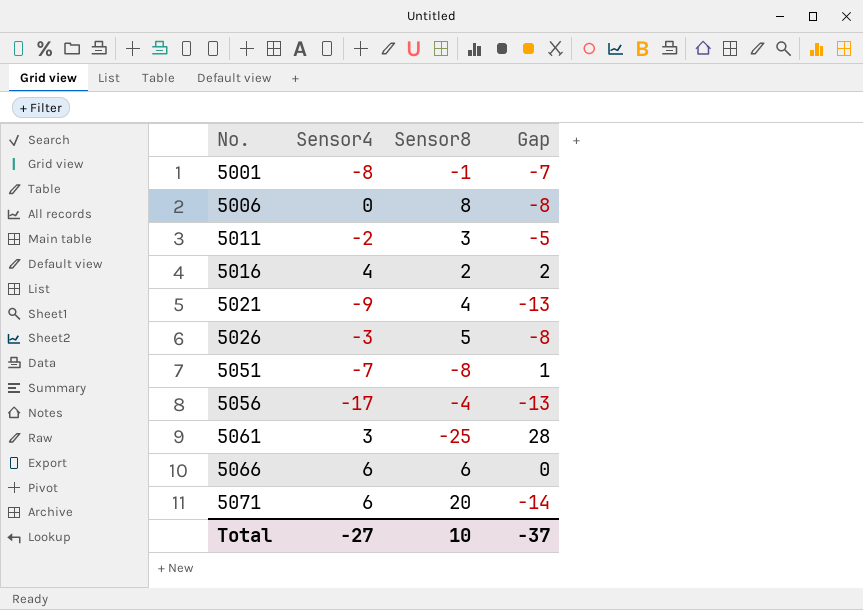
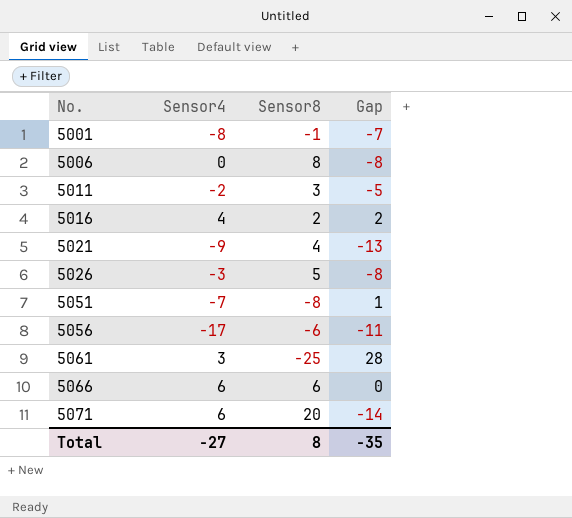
5056 | Sensor8: -4 -> -6
5056 | Gap: -13 -> -11
Total | Sensor8: 10 -> 8
Total | Gap: -37 -> -35

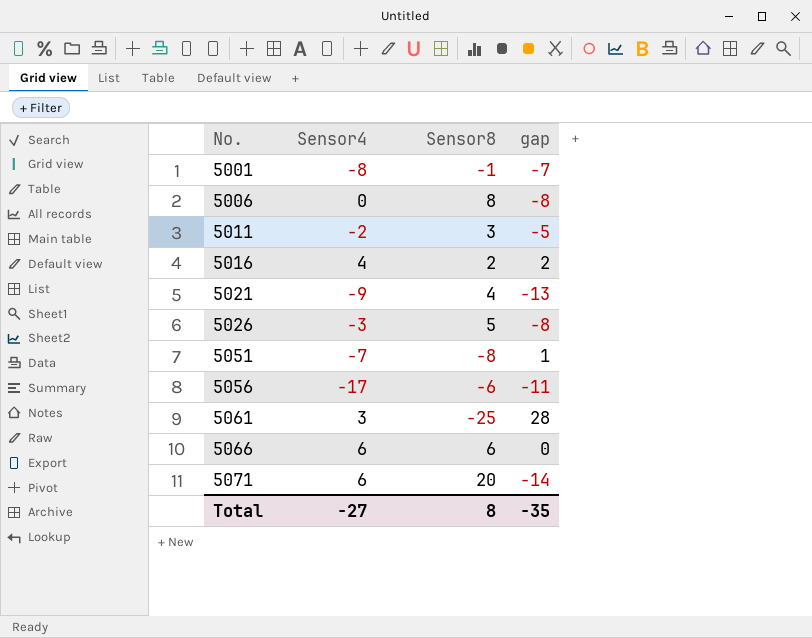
column name: Gap -> gap

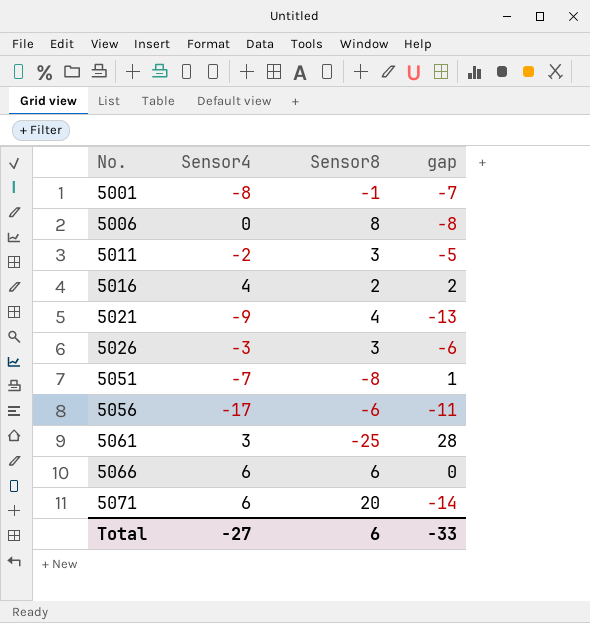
5026 | Sensor8: 5 -> 3
5026 | gap: -8 -> -6
Total | Sensor8: 8 -> 6
Total | gap: -35 -> -33

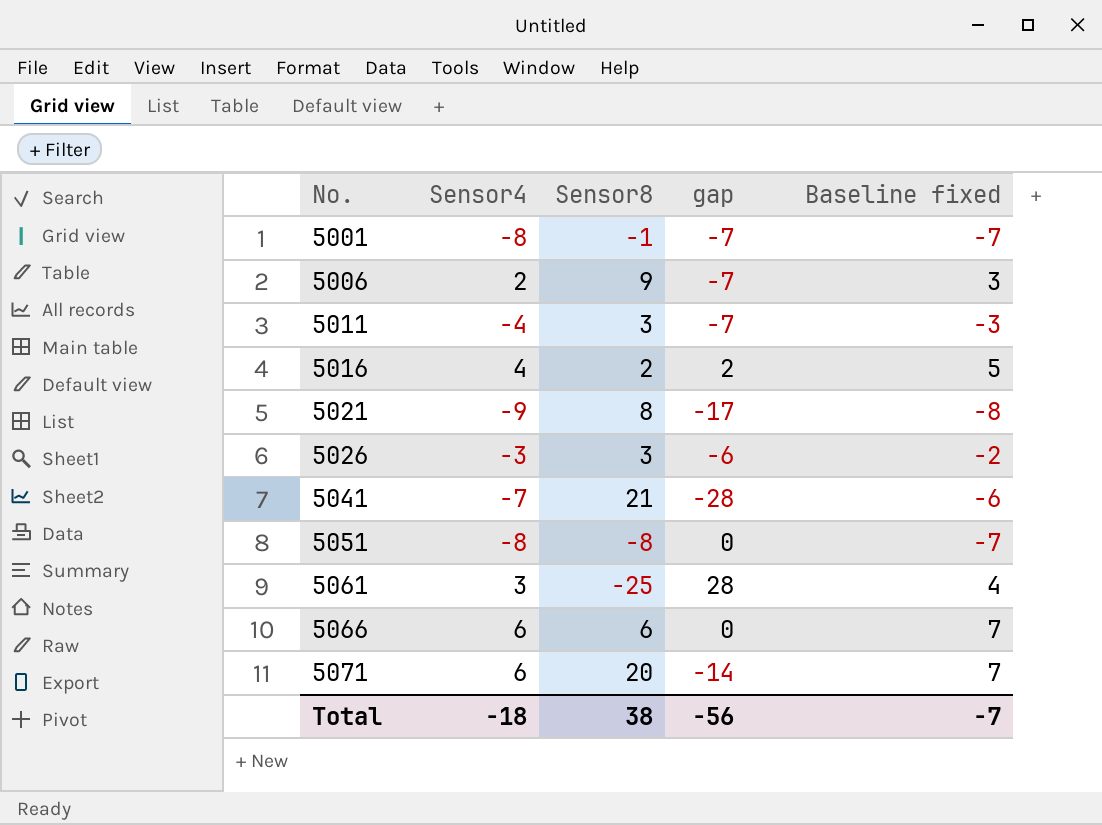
column Baseline fixed | formula: none -> [Sensor4] + 1
row 5056: -17 | -6 | -11 -> none
5006 | Sensor4: 0 -> 2
5006 | Sensor8: 8 -> 9
5006 | gap: -8 -> -7
5011 | Sensor4: -2 -> -4
5011 | gap: -5 -> -7
5021 | Sensor8: 4 -> 8
5021 | gap: -13 -> -17
row 5041: none -> -7 | 21 | -28 | -6
5051 | Sensor4: -7 -> -8
5051 | gap: 1 -> 0
Total | Sensor4: -27 -> -18
Total | Sensor8: 6 -> 38
Total | gap: -33 -> -56

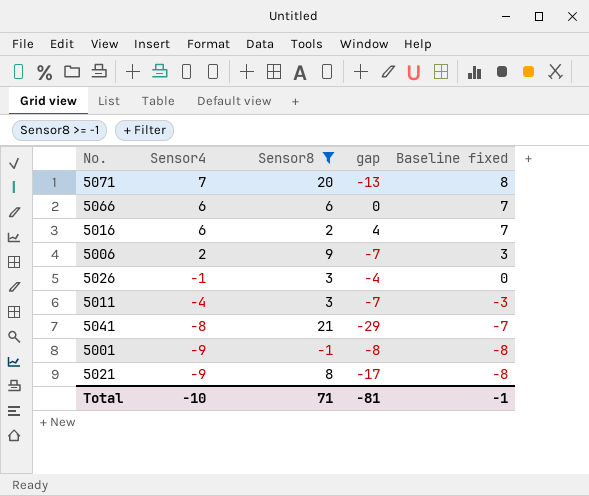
filter: none -> Sensor8 >= -1
row order: No. ascending -> Sensor4 descending
5071 | Sensor4: 6 -> 7
5071 | gap: -14 -> -13
5071 | Baseline fixed: 7 -> 8
5016 | Sensor4: 4 -> 6
5016 | gap: 2 -> 4
5016 | Baseline fixed: 5 -> 7
5026 | Sensor4: -3 -> -1
5026 | gap: -6 -> -4
5026 | Baseline fixed: -2 -> 0
5041 | Sensor4: -7 -> -8
5041 | gap: -28 -> -29
5041 | Baseline fixed: -6 -> -7
5001 | Sensor4: -8 -> -9
5001 | gap: -7 -> -8
5001 | Baseline fixed: -7 -> -8
Total | Sensor4: -18 -> -10
Total | Sensor8: 38 -> 71
Total | gap: -56 -> -81
Total | Baseline fixed: -7 -> -1

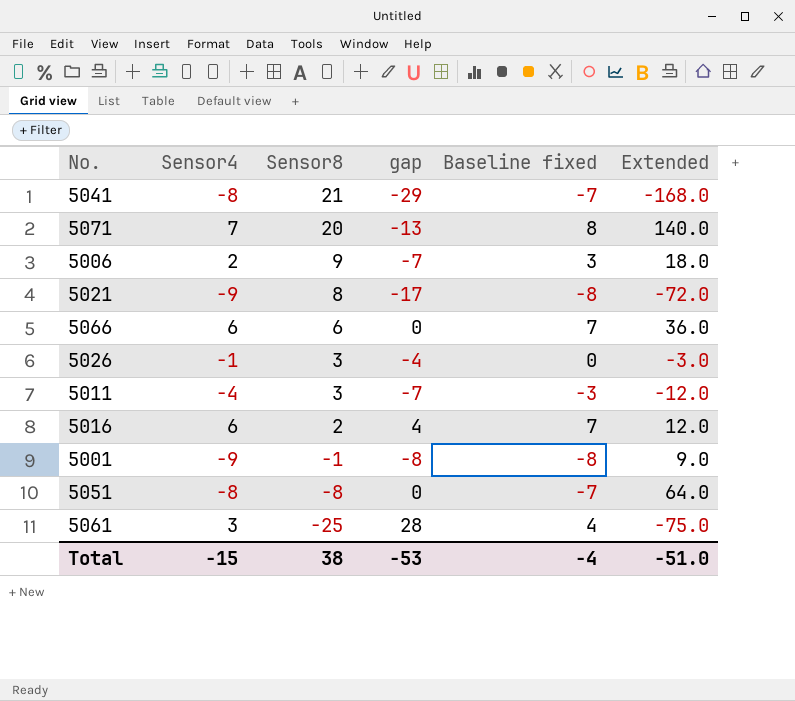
filter: Sensor8 >= -1 -> none
row order: Sensor4 descending -> Sensor8 descending
column Extended | formula: none -> [Sensor4] * [Sensor8]
Total | Sensor4: -10 -> -15
Total | Sensor8: 71 -> 38
Total | gap: -81 -> -53
Total | Baseline fixed: -1 -> -4

